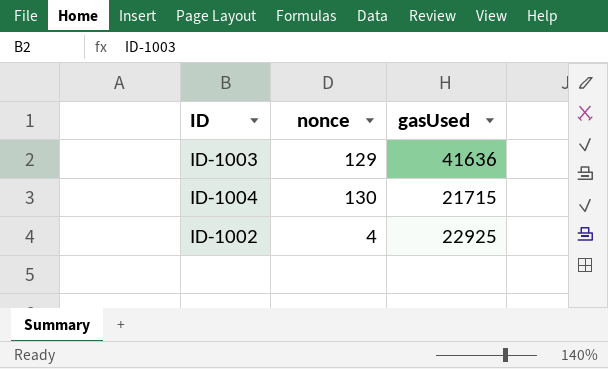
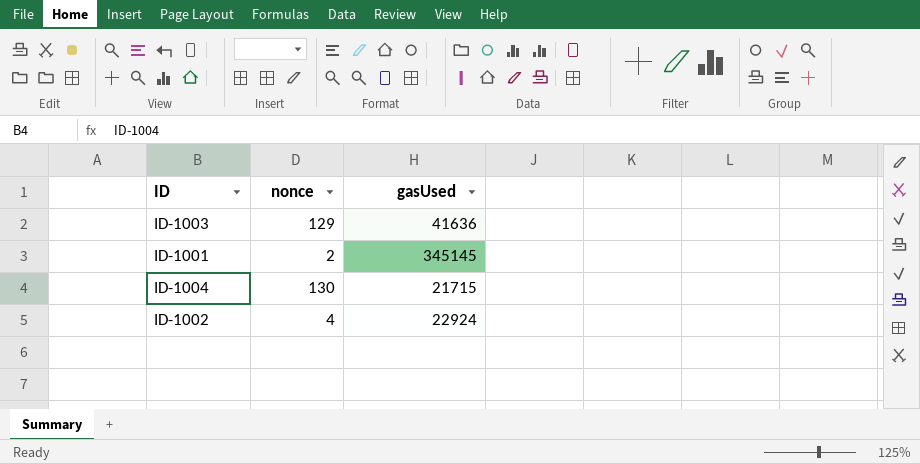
row ID-1001: none -> 2 | 345145
ID-1002 | gasUsed: 22925 -> 22924

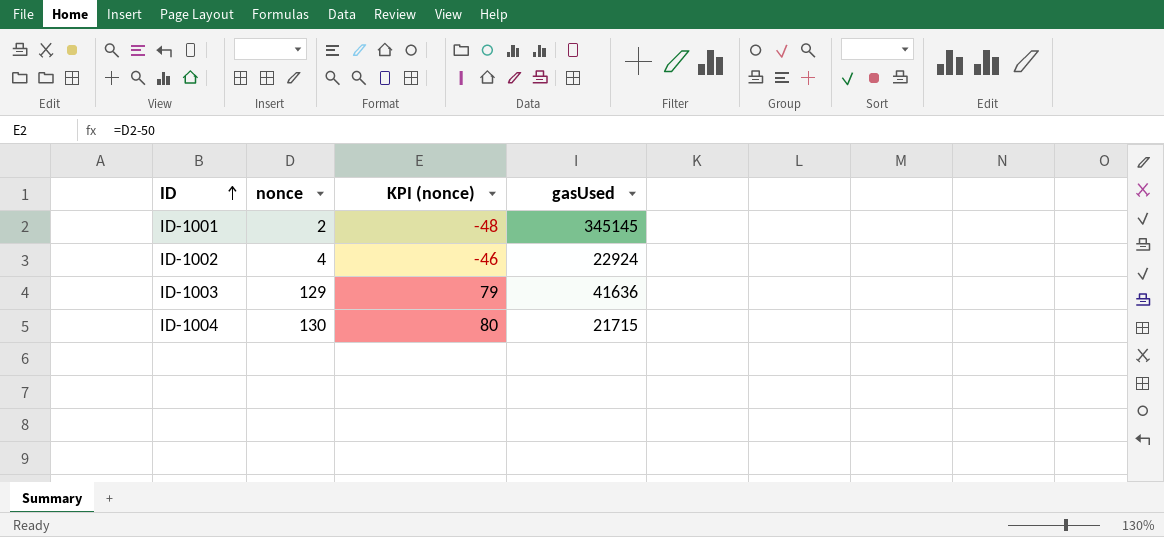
row order: none -> ID ascending
column KPI (nonce) | formula: none -> [nonce] - 50

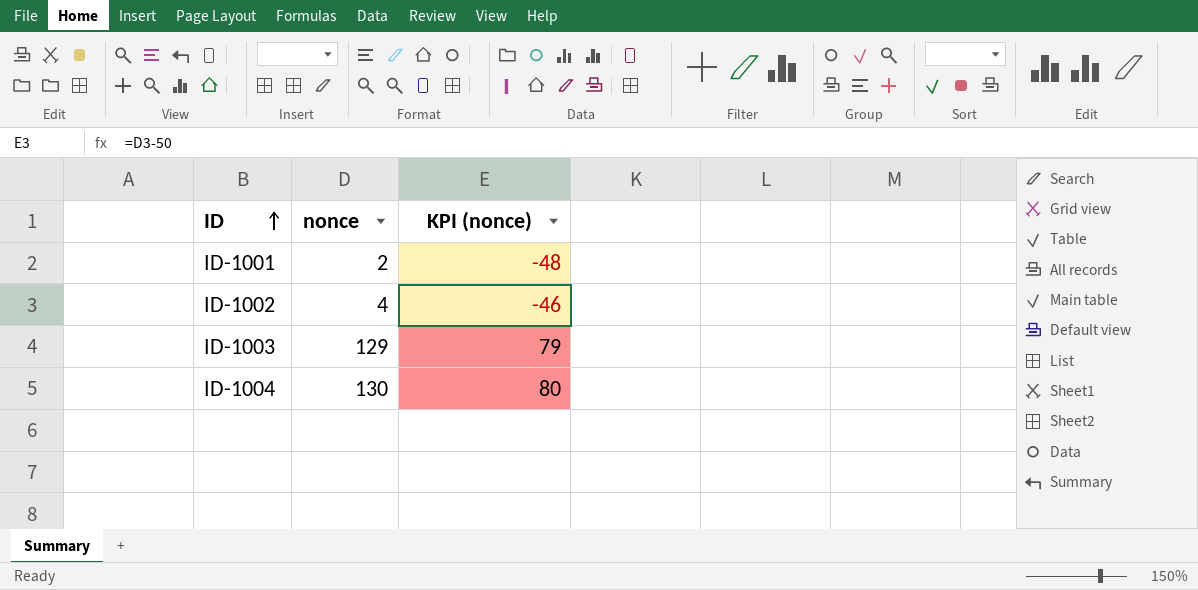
column gasUsed | position: 4 -> none

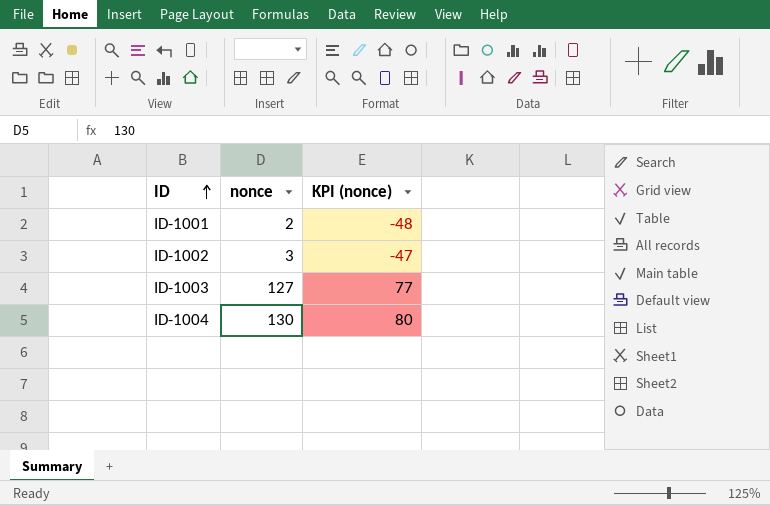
ID-1002 | nonce: 4 -> 3
ID-1002 | KPI (nonce): -46 -> -47
ID-1003 | nonce: 129 -> 127
ID-1003 | KPI (nonce): 79 -> 77

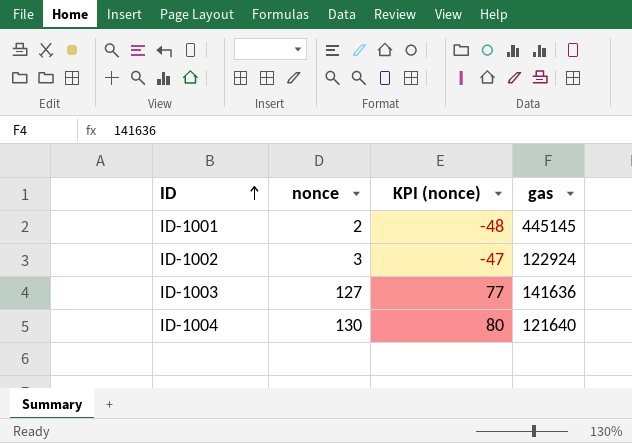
column gas | position: none -> 4

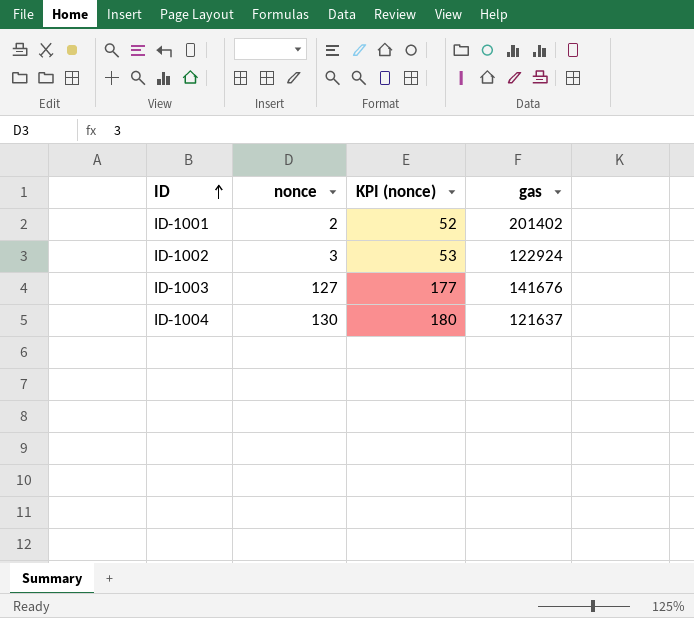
column KPI (nonce) | formula: [nonce] - 50 -> [nonce] + 50
ID-1001 | gas: 445145 -> 201402
ID-1003 | gas: 141636 -> 141676
ID-1004 | gas: 121640 -> 121637

